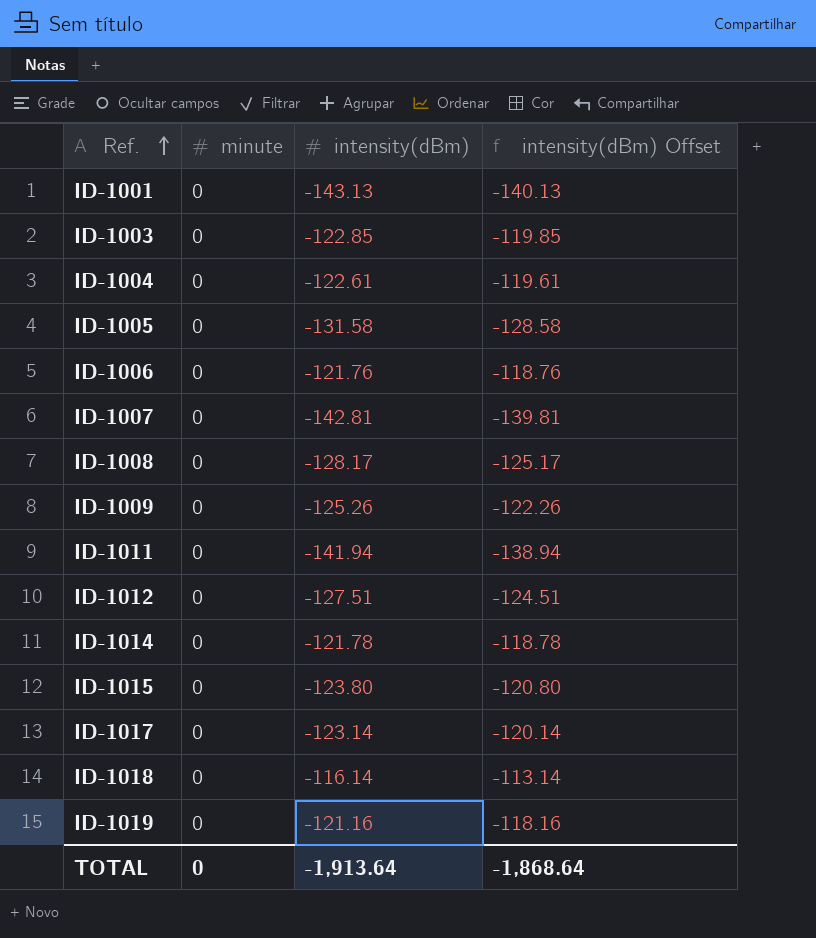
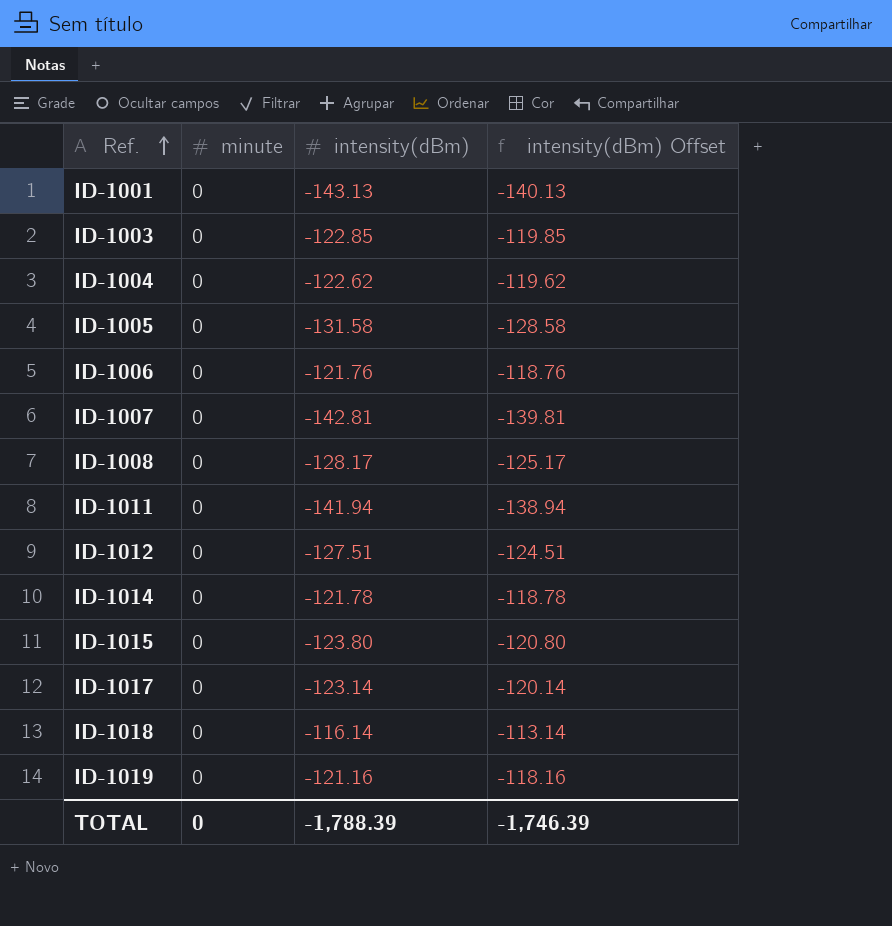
row ID-1009: 0 | -125.26 | -122.26 -> none
ID-1004 | intensity(dBm): -122.61 -> -122.62
ID-1004 | intensity(dBm) Offset: -119.61 -> -119.62
TOTAL | intensity(dBm): -1,913.64 -> -1,788.39
TOTAL | intensity(dBm) Offset: -1,868.64 -> -1,746.39

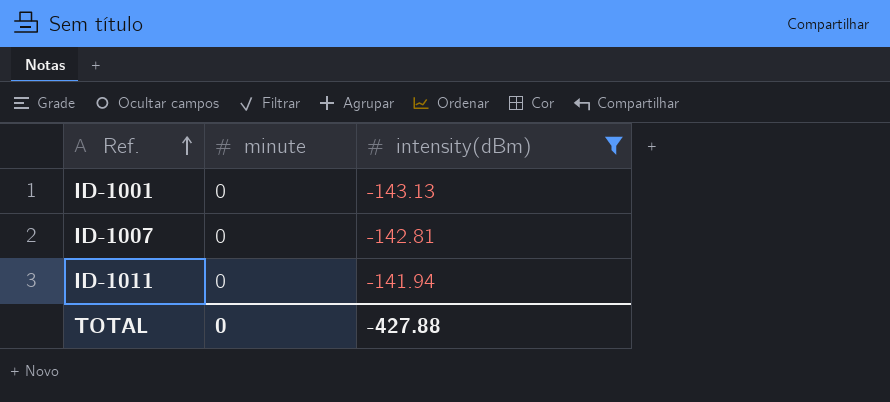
filter: none -> intensity(dBm) <= -141.94
column intensity(dBm) Offset | formula: [intensity(dBm)] + 3 -> none
TOTAL | intensity(dBm): -1,788.39 -> -427.88

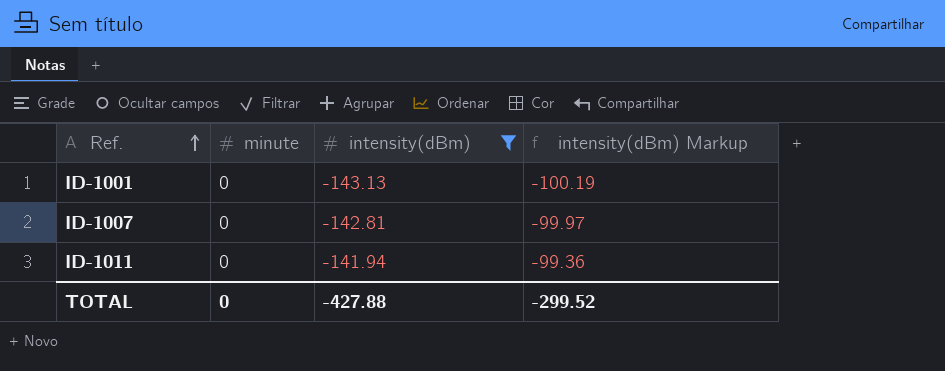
column intensity(dBm) Markup | formula: none -> [intensity(dBm)] * 0.7

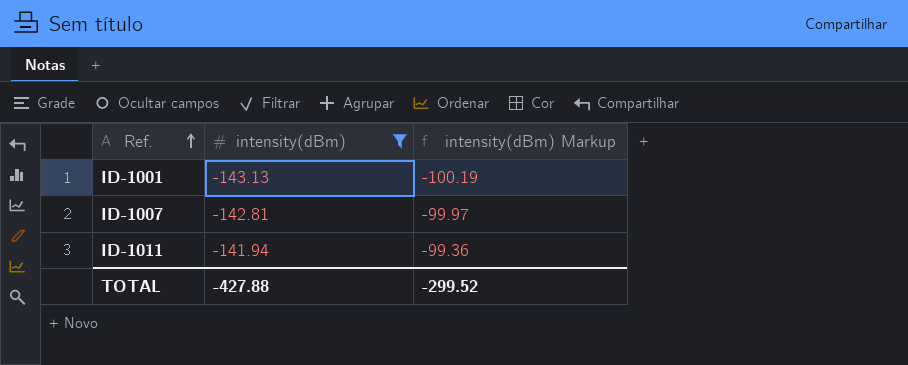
column minute | position: 2 -> none

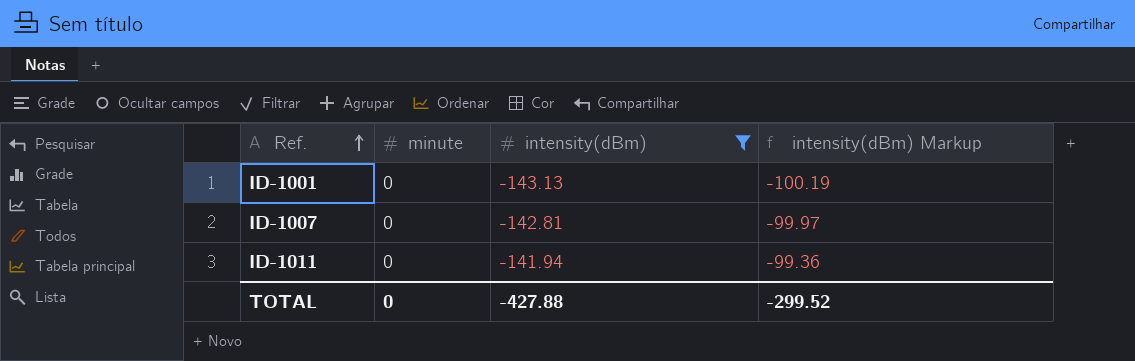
column minute | position: none -> 2

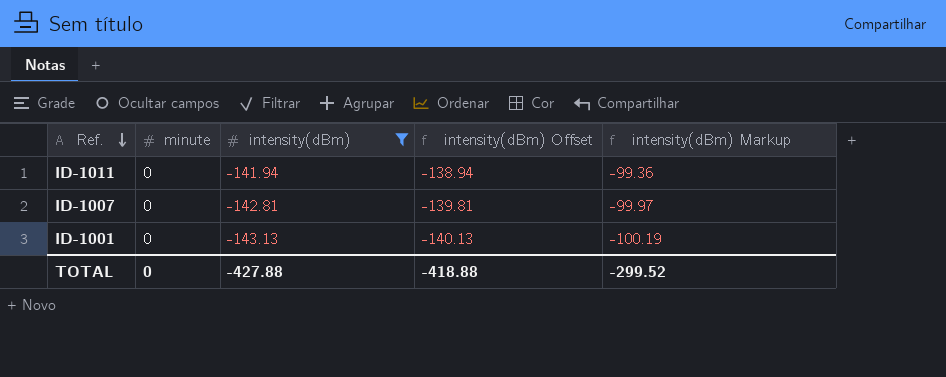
row order: Ref. ascending -> Ref. descending
column intensity(dBm) Offset | formula: none -> [intensity(dBm)] + 3

